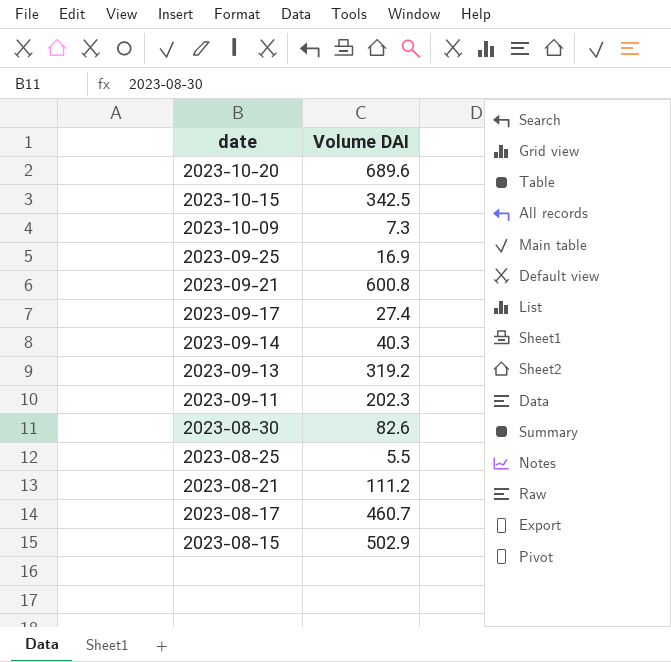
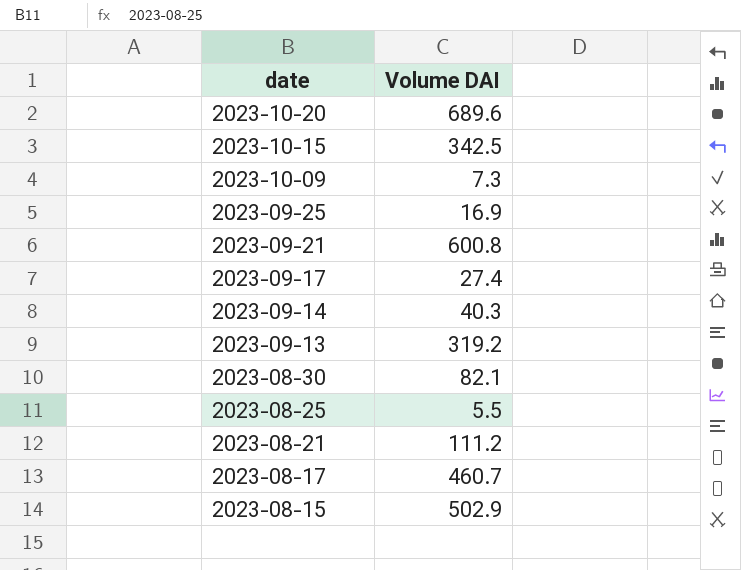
row 2023-09-11: 202.3 -> none
2023-08-30 | Volume DAI: 82.6 -> 82.1

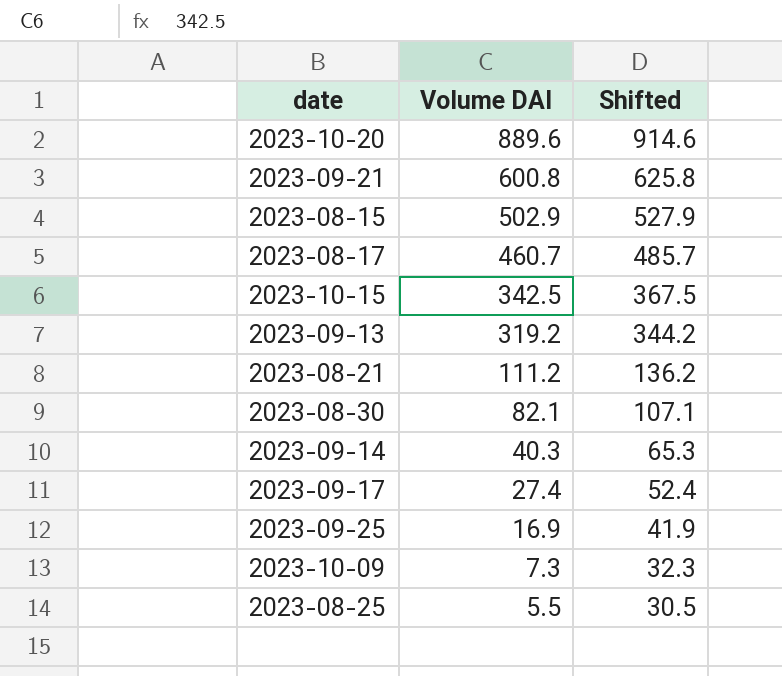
row order: date descending -> Volume DAI descending
column Shifted | formula: none -> [Volume DAI] + 25
2023-10-20 | Volume DAI: 689.6 -> 889.6

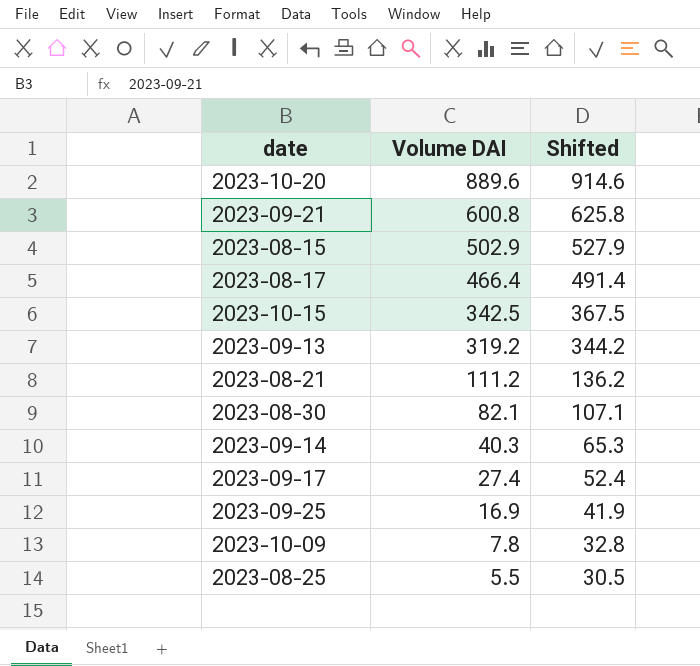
2023-08-17 | Volume DAI: 460.7 -> 466.4
2023-08-17 | Shifted: 485.7 -> 491.4
2023-10-09 | Volume DAI: 7.3 -> 7.8
2023-10-09 | Shifted: 32.3 -> 32.8

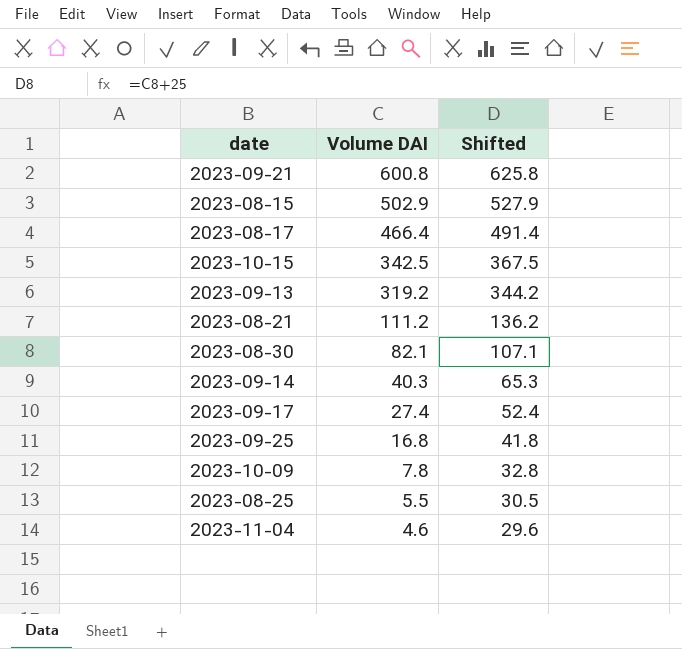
row 2023-10-20: 889.6 | 914.6 -> none
2023-09-25 | Volume DAI: 16.9 -> 16.8
2023-09-25 | Shifted: 41.9 -> 41.8
row 2023-11-04: none -> 4.6 | 29.6

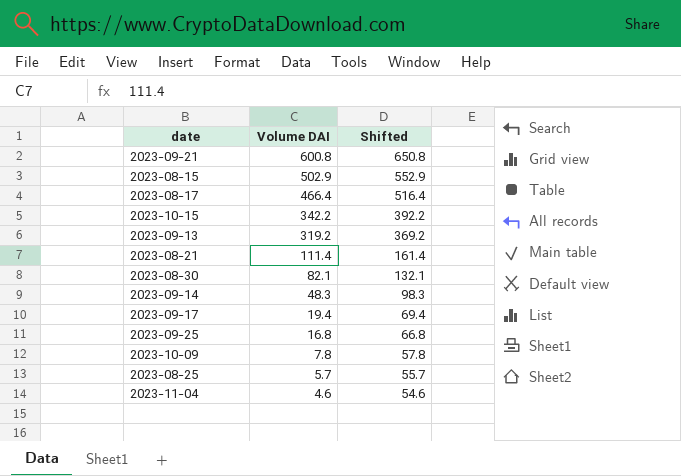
column Shifted | formula: [Volume DAI] + 25 -> [Volume DAI] + 50
2023-10-15 | Volume DAI: 342.5 -> 342.2
2023-08-21 | Volume DAI: 111.2 -> 111.4
2023-09-14 | Volume DAI: 40.3 -> 48.3
2023-09-17 | Volume DAI: 27.4 -> 19.4
2023-08-25 | Volume DAI: 5.5 -> 5.7

